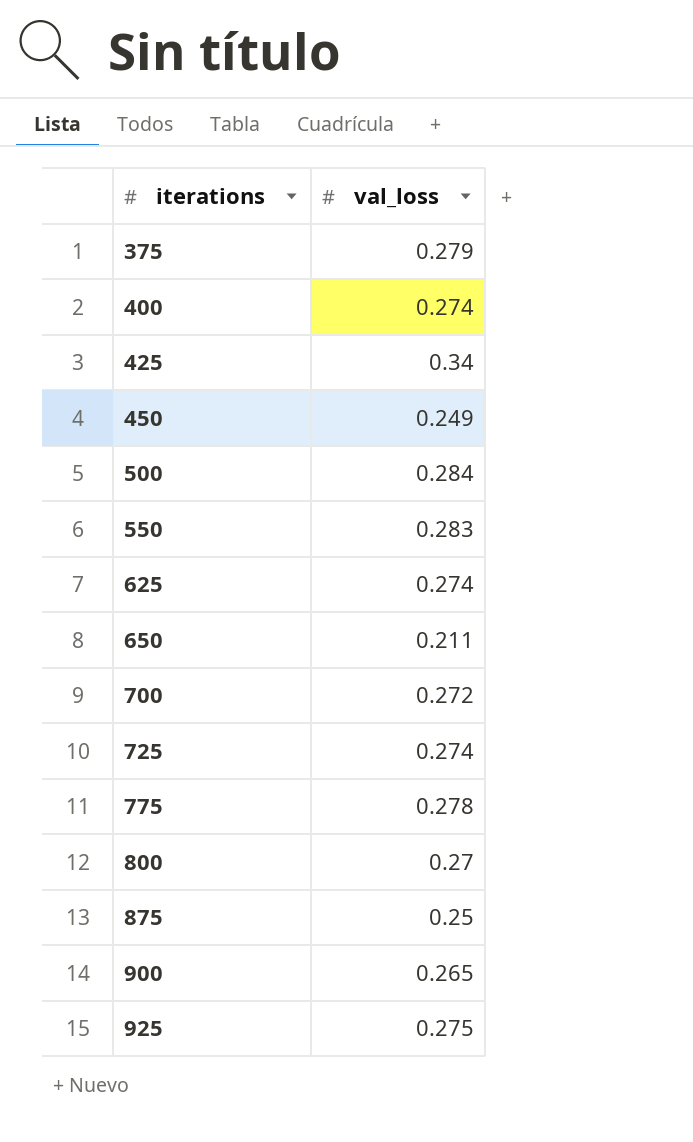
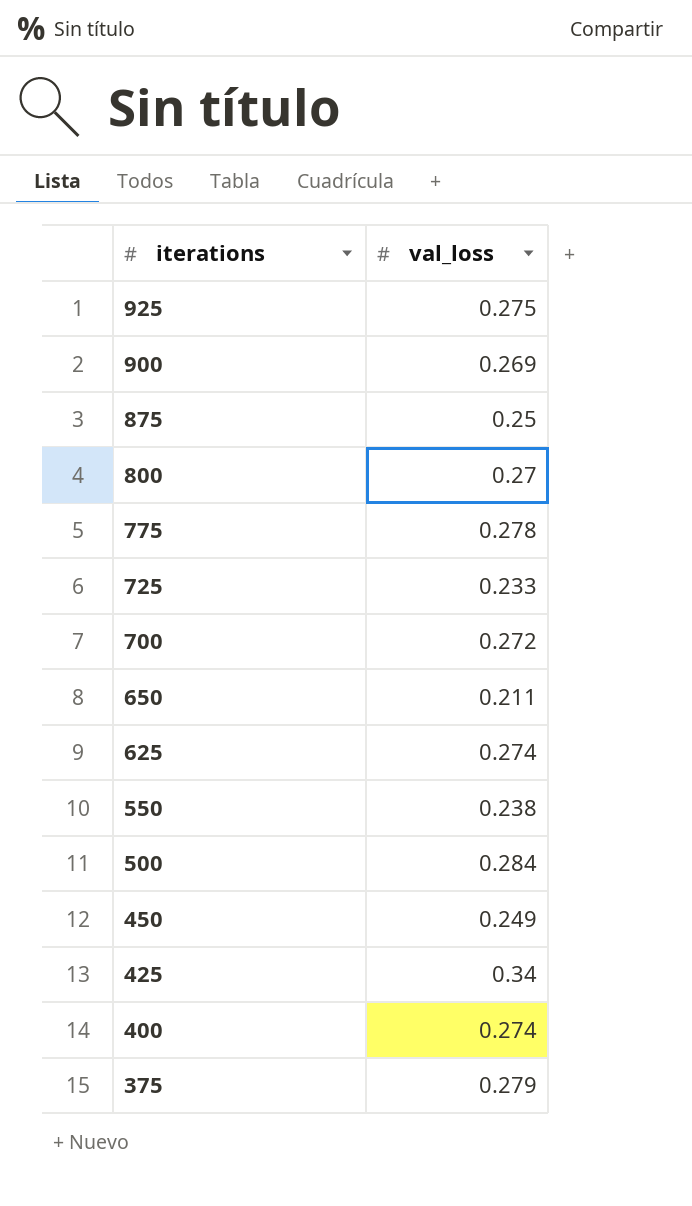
row order: iterations ascending -> iterations descending
900 | val_loss: 0.265 -> 0.269
725 | val_loss: 0.274 -> 0.233
550 | val_loss: 0.283 -> 0.238

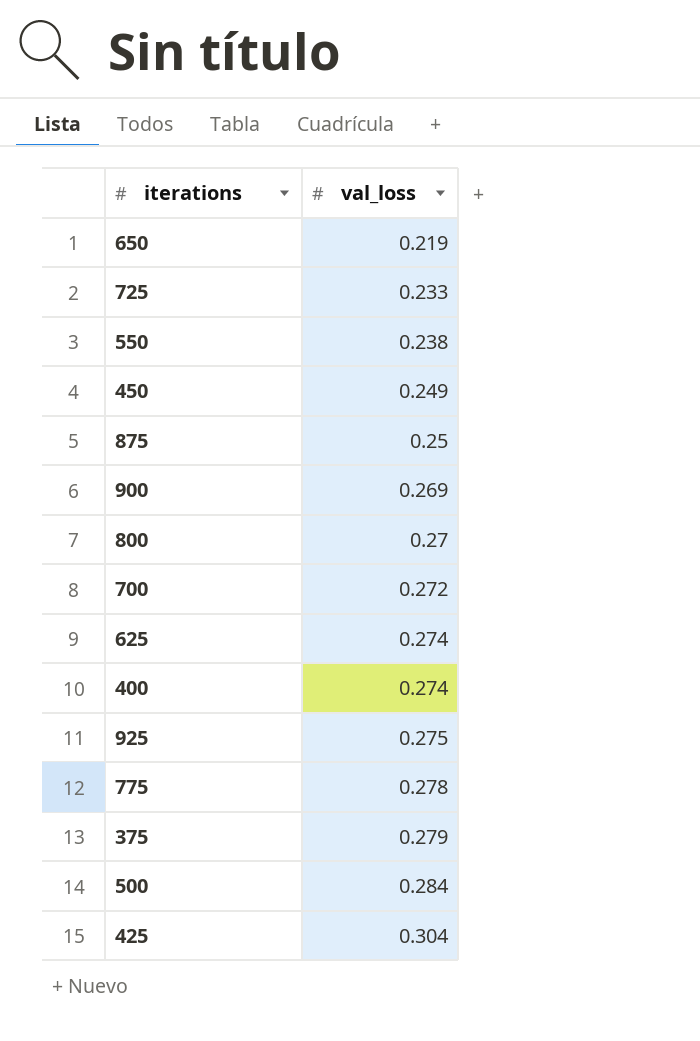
row order: iterations descending -> val_loss ascending
650 | val_loss: 0.211 -> 0.219
425 | val_loss: 0.34 -> 0.304

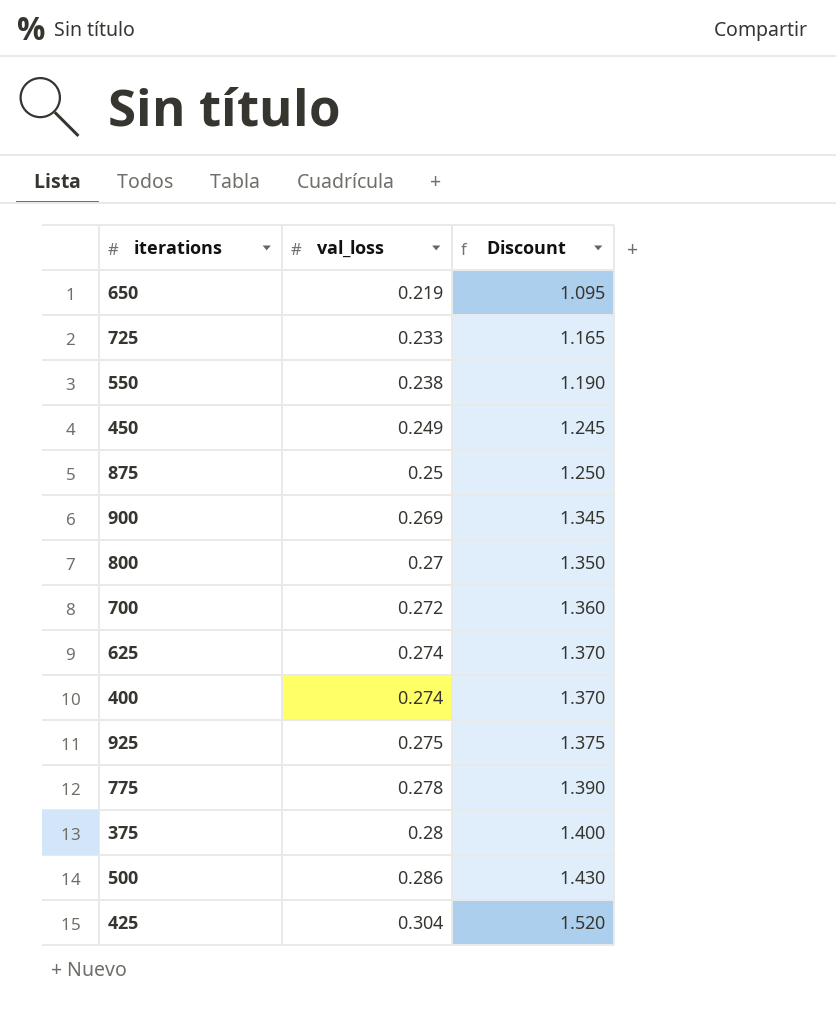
column Discount | formula: none -> [val_loss] * 5
375 | val_loss: 0.279 -> 0.28
500 | val_loss: 0.284 -> 0.286

